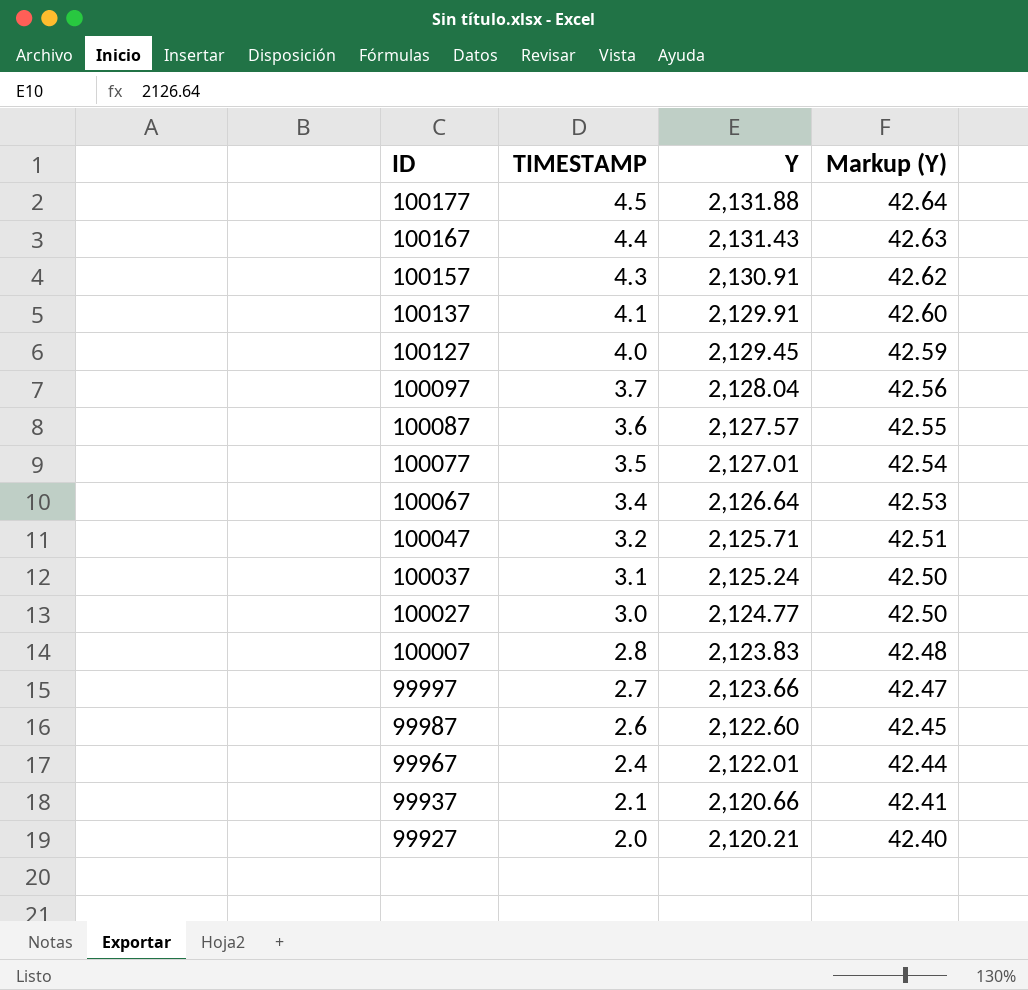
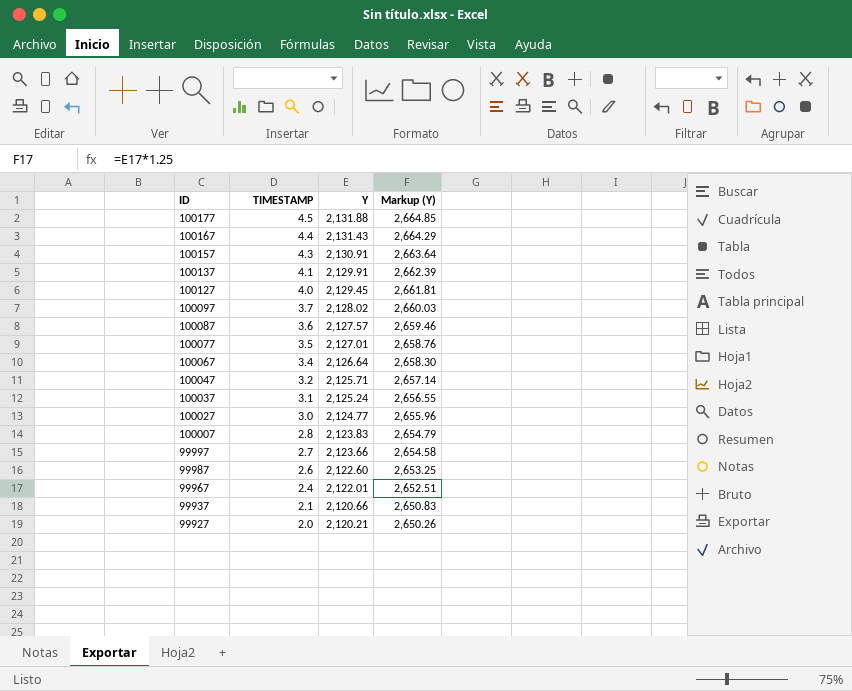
column Markup (Y) | formula: [Y] * 0.02 -> [Y] * 1.25
100097 | Y: 2,128.04 -> 2,128.02

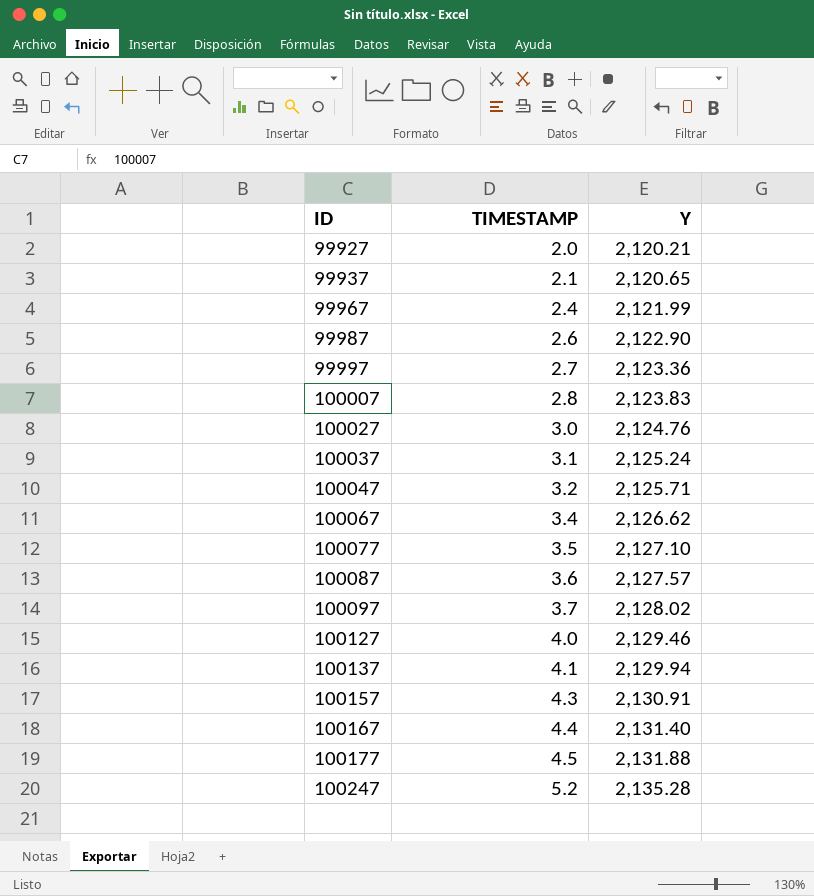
row order: ID descending -> ID ascending
column Markup (Y) | formula: [Y] * 1.25 -> none
99937 | Y: 2,120.66 -> 2,120.65
99967 | Y: 2,122.01 -> 2,121.99
99987 | Y: 2,122.60 -> 2,122.90
99997 | Y: 2,123.66 -> 2,123.36
100027 | Y: 2,124.77 -> 2,124.76
100067 | Y: 2,126.64 -> 2,126.62
100077 | Y: 2,127.01 -> 2,127.10
100127 | Y: 2,129.45 -> 2,129.46
100137 | Y: 2,129.91 -> 2,129.94
100167 | Y: 2,131.43 -> 2,131.40
row 100247: none -> 5.2 | 2,135.28

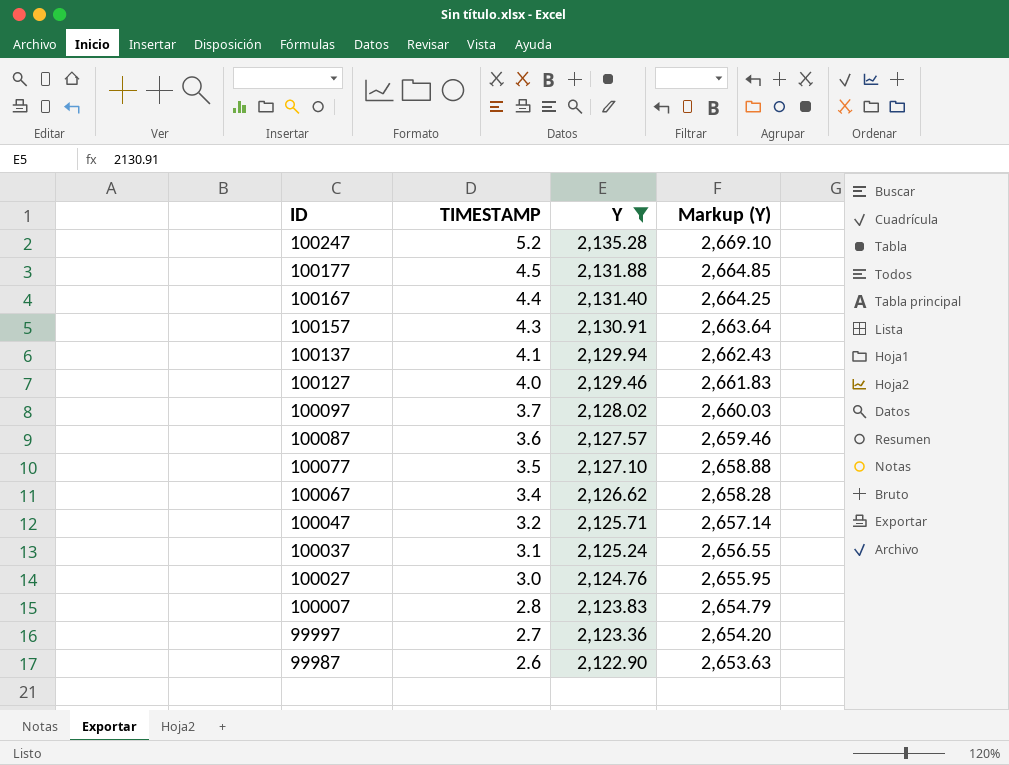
filter: none -> Y >= 2,122.90
row order: ID ascending -> ID descending
column Markup (Y) | formula: none -> [Y] * 1.25

